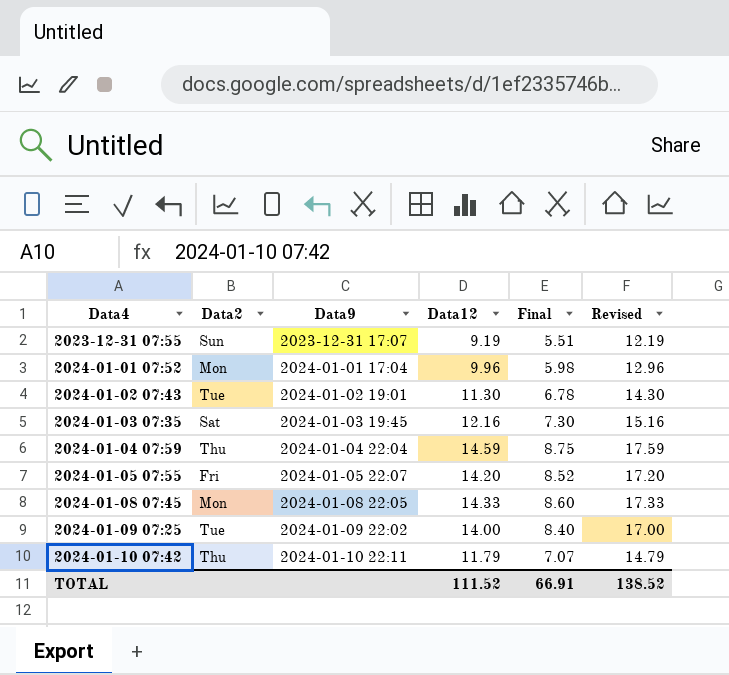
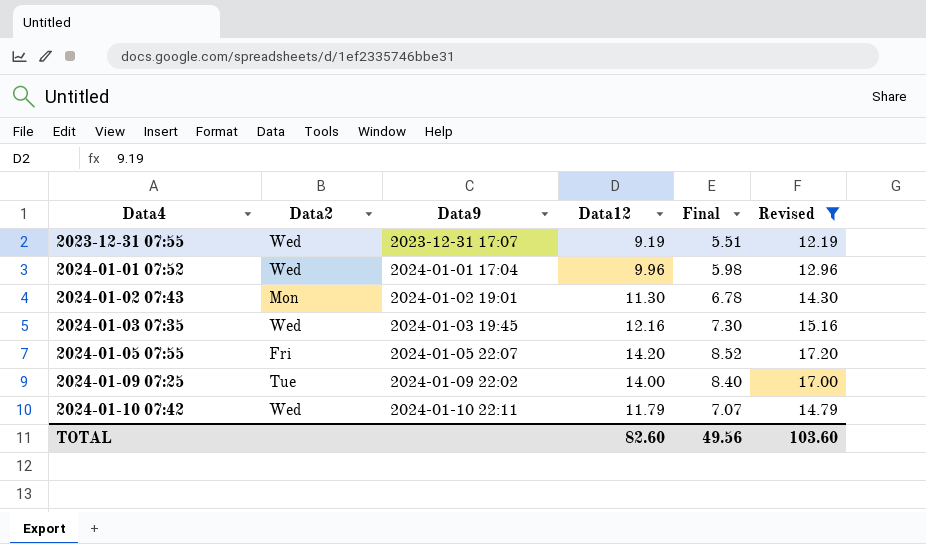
filter: none -> Revised <= 17.20
2023-12-31 07:55 | Data2: Sun -> Wed
2024-01-01 07:52 | Data2: Mon -> Wed
2024-01-02 07:43 | Data2: Tue -> Mon
2024-01-03 07:35 | Data2: Sat -> Wed
2024-01-10 07:42 | Data2: Thu -> Wed
TOTAL | Data12: 111.52 -> 82.60
TOTAL | Final: 66.91 -> 49.56
TOTAL | Revised: 138.52 -> 103.60

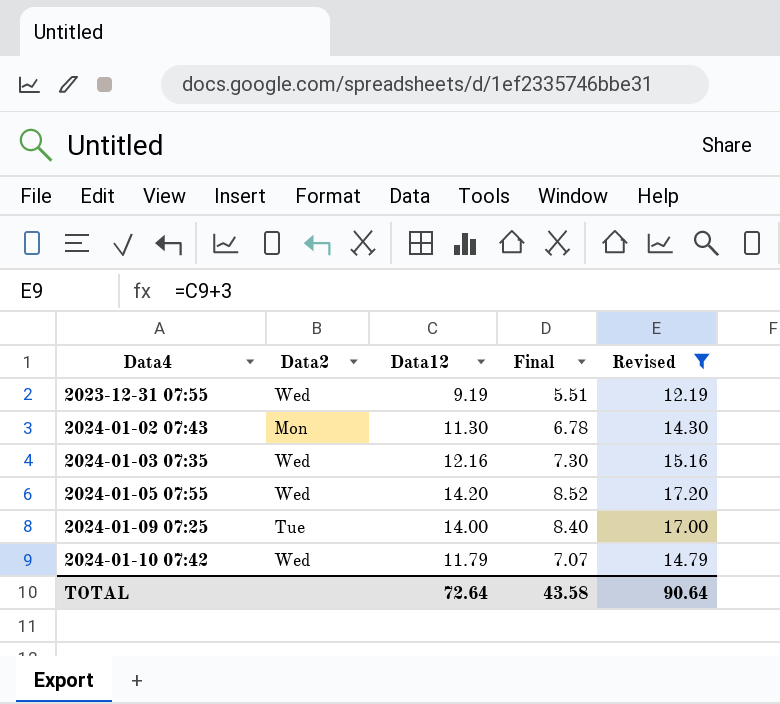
column Data9 | position: 3 -> none
row 2024-01-01 07:52: Wed | 2024-01-01 17:04 | 9.96 | 5.98 | 12.96 -> none
2024-01-05 07:55 | Data2: Fri -> Wed
TOTAL | Data12: 82.60 -> 72.64
TOTAL | Final: 49.56 -> 43.58
TOTAL | Revised: 103.60 -> 90.64

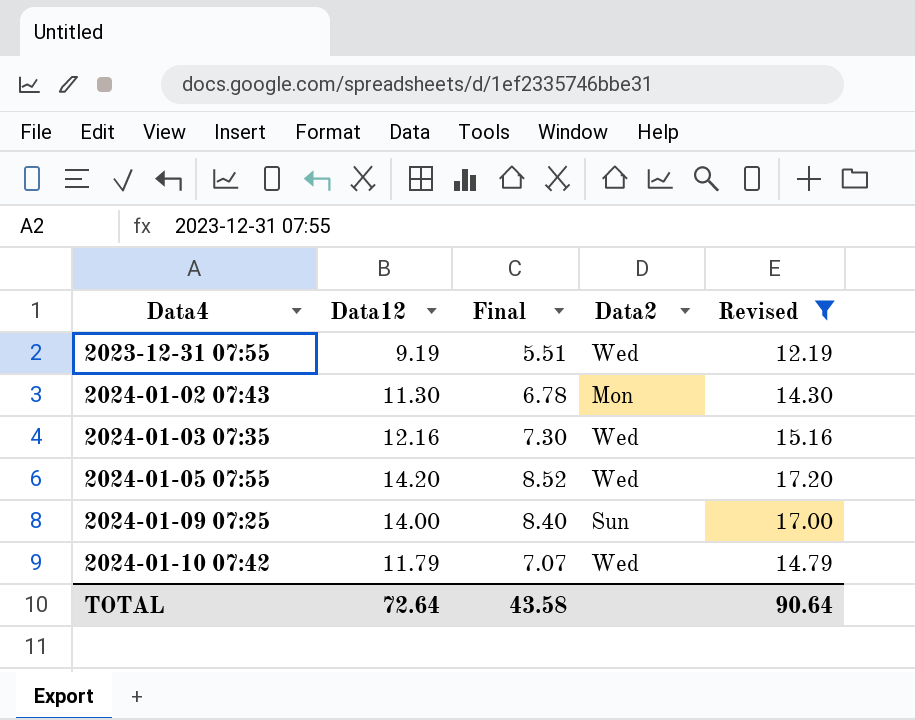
column Data2 | position: 2 -> 4
2024-01-09 07:25 | Data2: Tue -> Sun

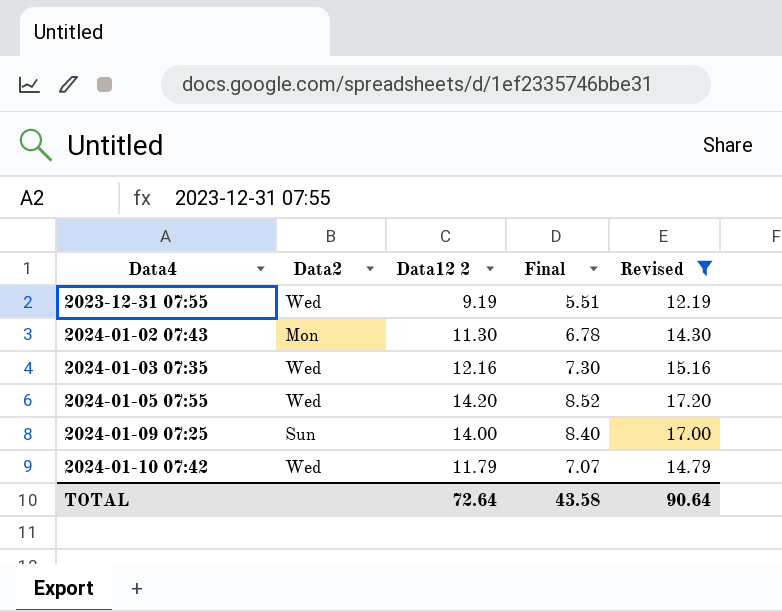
column Data2 | position: 4 -> 2
column name: Data12 -> Data12 2

